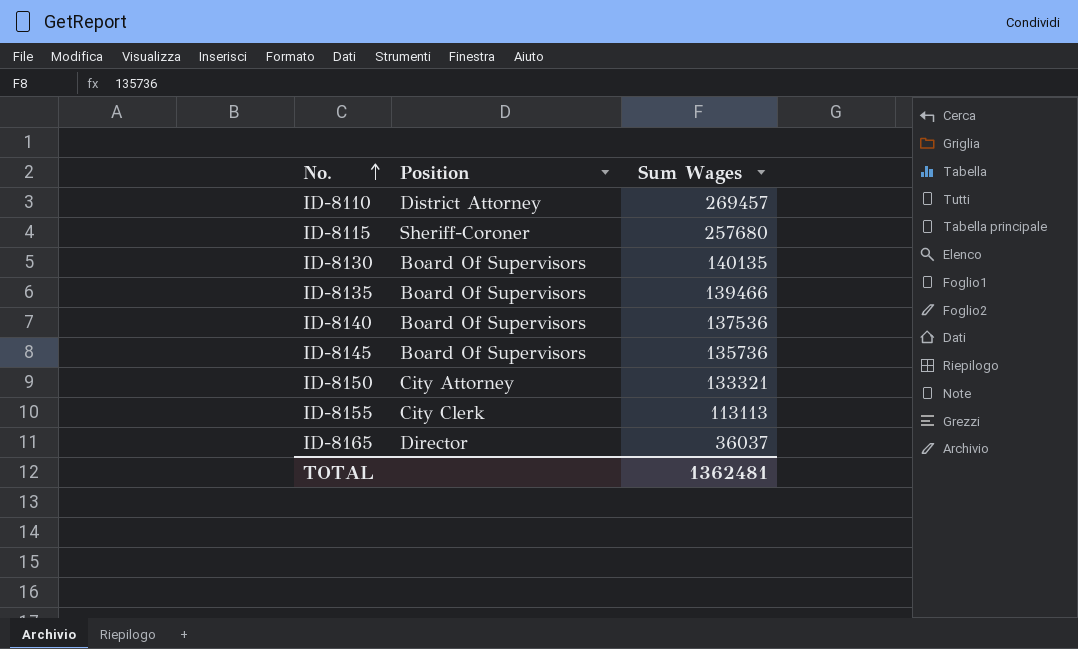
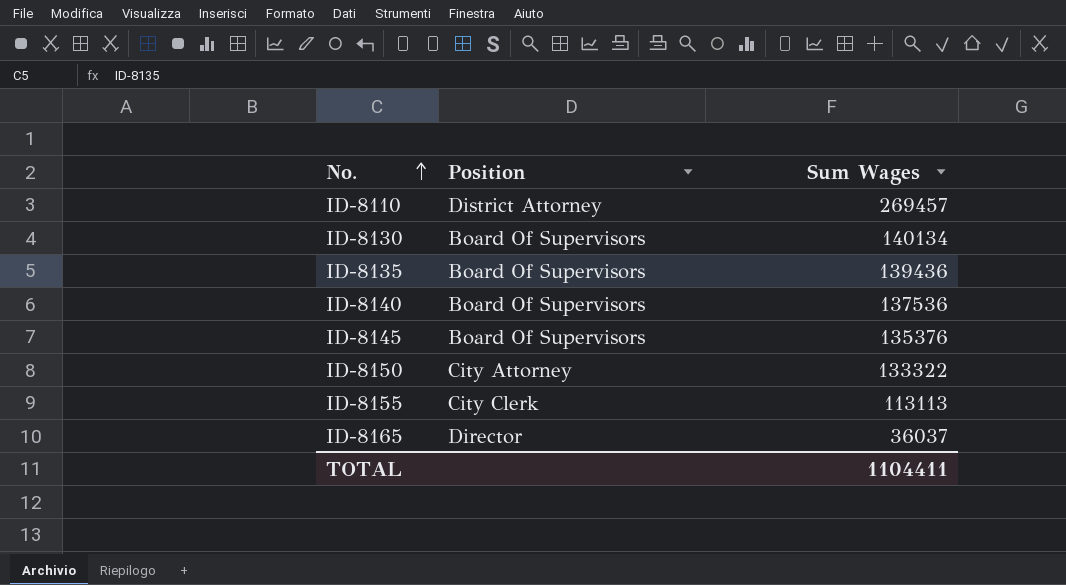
row ID-8115: Sheriff-Coroner | 257680 -> none
ID-8130 | Sum Wages: 140135 -> 140134
ID-8135 | Sum Wages: 139466 -> 139436
ID-8145 | Sum Wages: 135736 -> 135376
ID-8150 | Sum Wages: 133321 -> 133322
TOTAL | Sum Wages: 1362481 -> 1104411

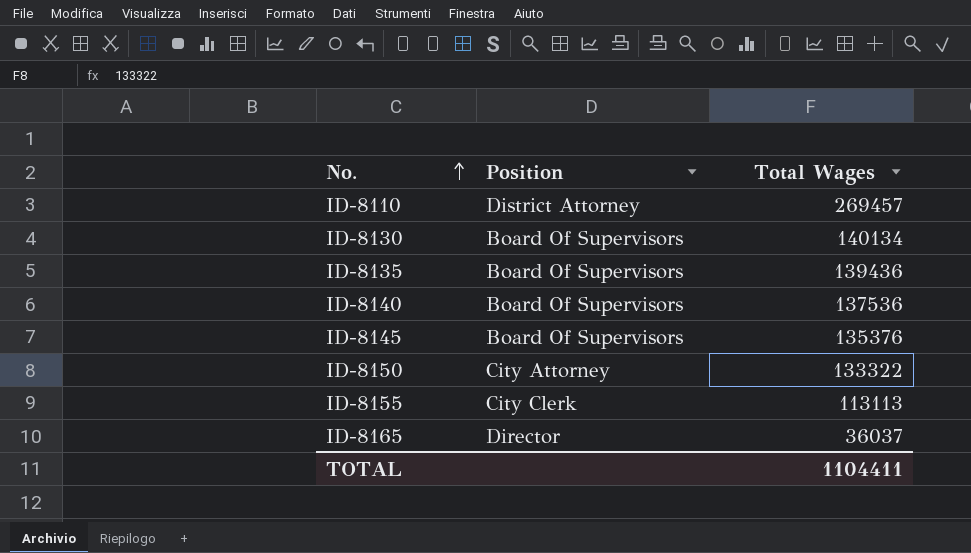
column name: Sum Wages -> Total Wages

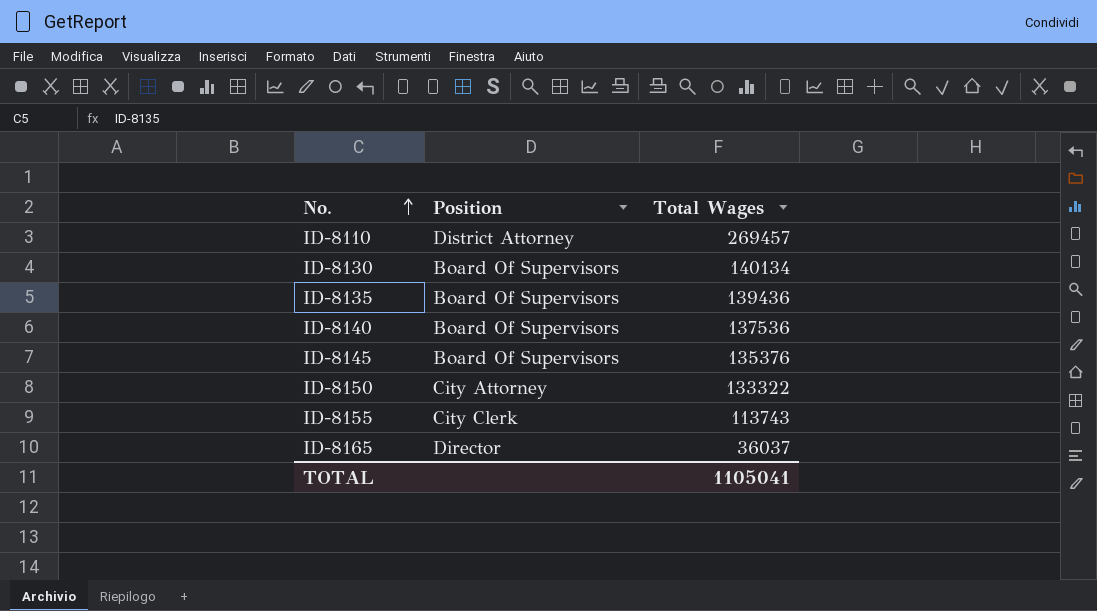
ID-8155 | Total Wages: 113113 -> 113743
TOTAL | Total Wages: 1104411 -> 1105041

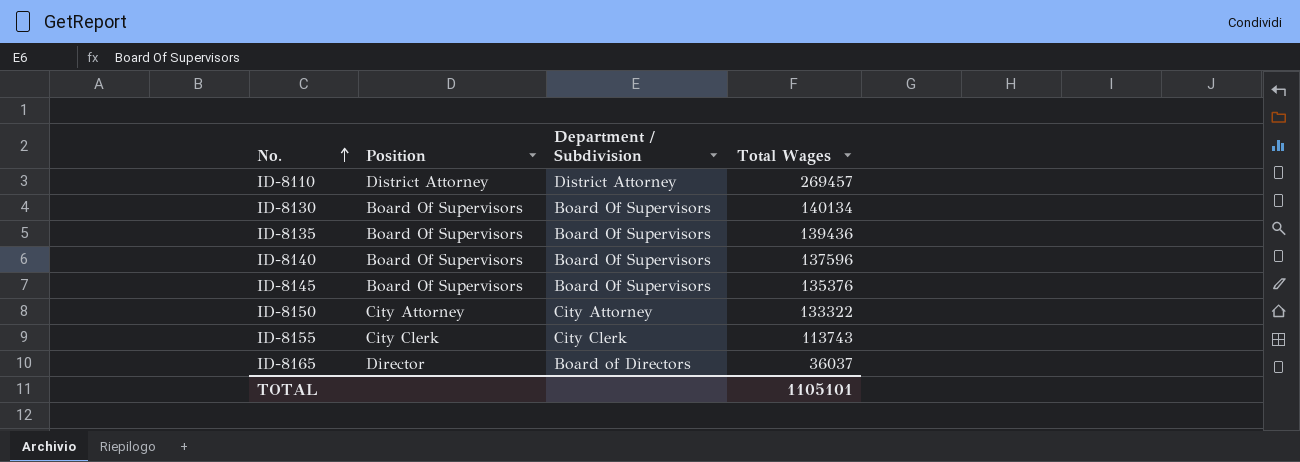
column Department / Subdivision | position: none -> 3
ID-8140 | Total Wages: 137536 -> 137596
TOTAL | Total Wages: 1105041 -> 1105101

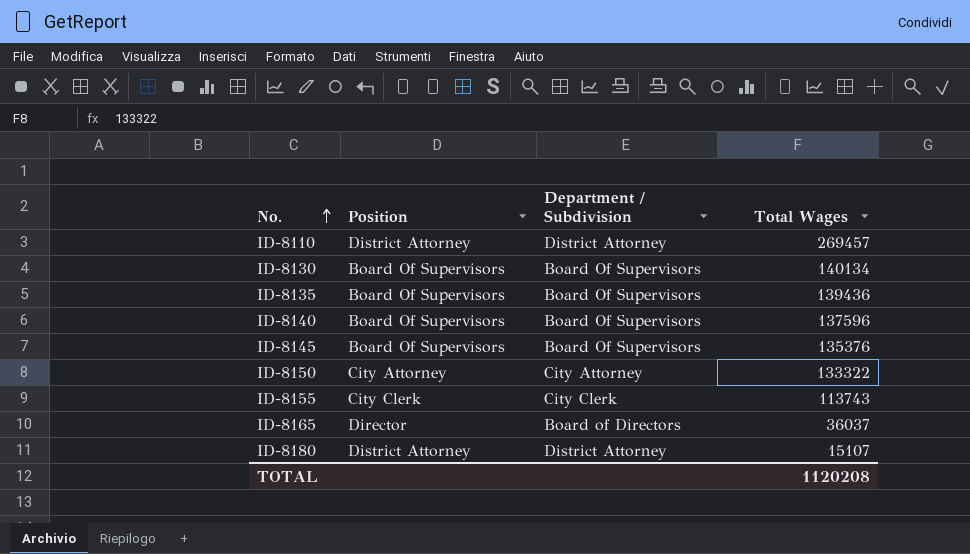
row ID-8180: none -> District Attorney | District Attorney | 15107
TOTAL | Total Wages: 1105101 -> 1120208

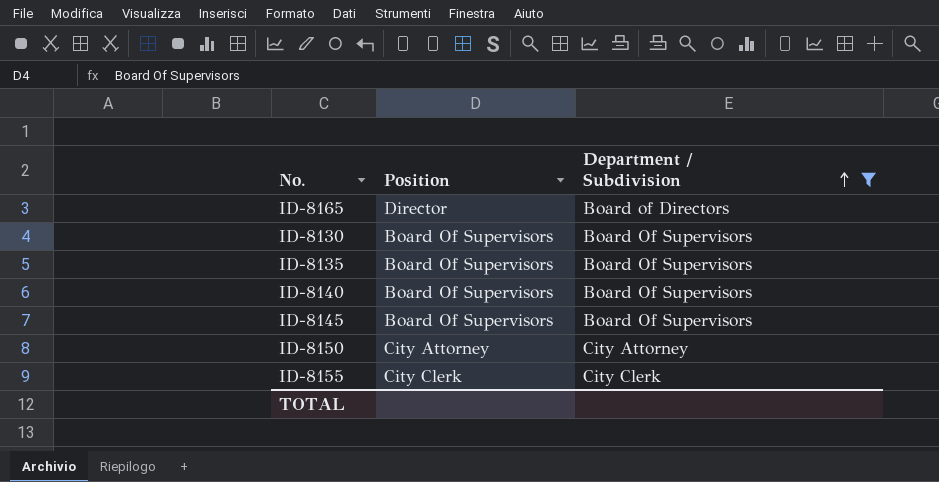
filter: none -> Department / Subdivision != District Attorney
row order: No. ascending -> Department / Subdivision ascending
column Total Wages | position: 4 -> none

